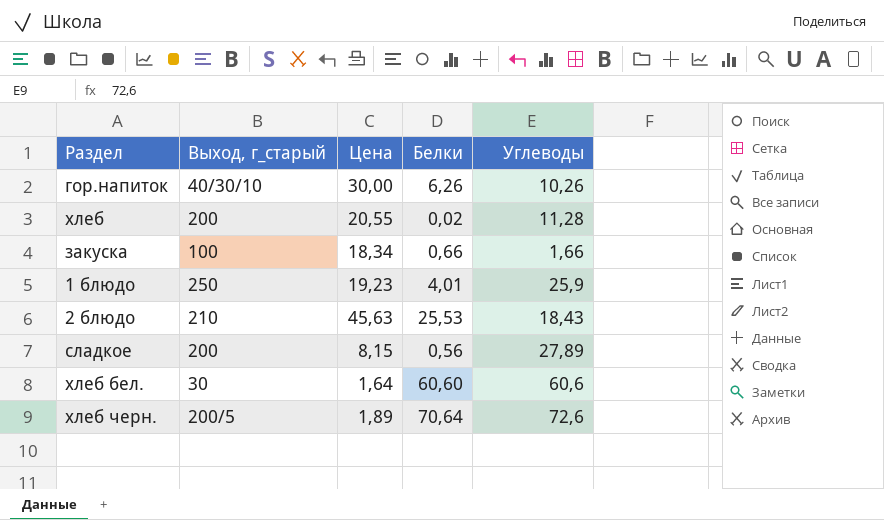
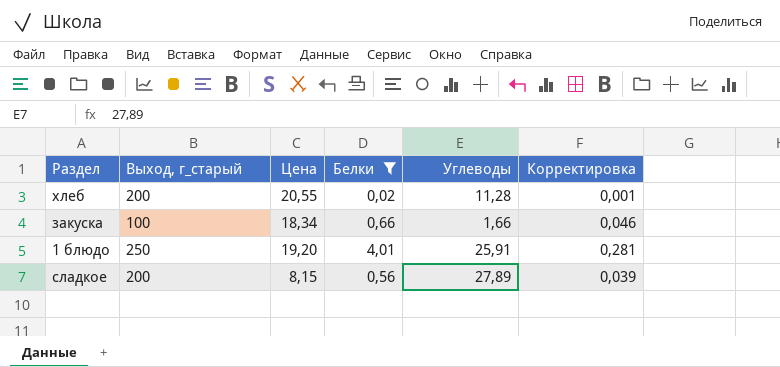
filter: none -> Белки <= 4,01
column Корректировка | formula: none -> [Белки] * 0,07
1 блюдо | Цена: 19,23 -> 19,20
1 блюдо | Углеводы: 25,9 -> 25,91

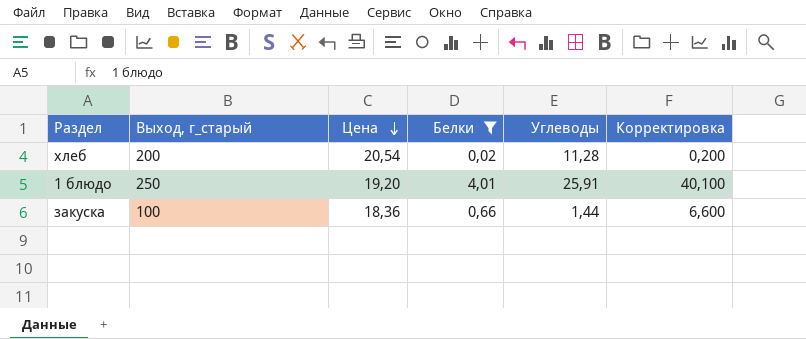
row order: none -> Цена descending
column Корректировка | formula: [Белки] * 0,07 -> [Белки] * 10
row сладкое: 200 | 8,15 | 0,56 | 27,89 | 0,039 -> none
хлеб | Цена: 20,55 -> 20,54
закуска | Цена: 18,34 -> 18,36
закуска | Углеводы: 1,66 -> 1,44

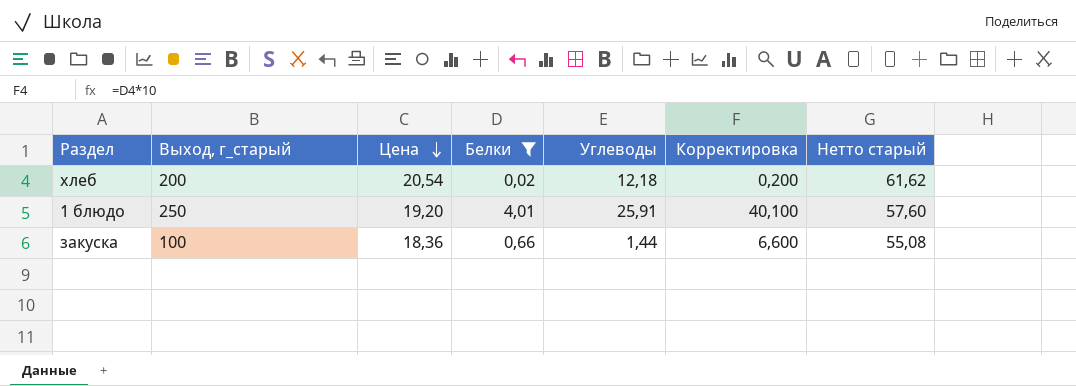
column Нетто старый | formula: none -> [Цена] * 3
хлеб | Углеводы: 11,28 -> 12,18

